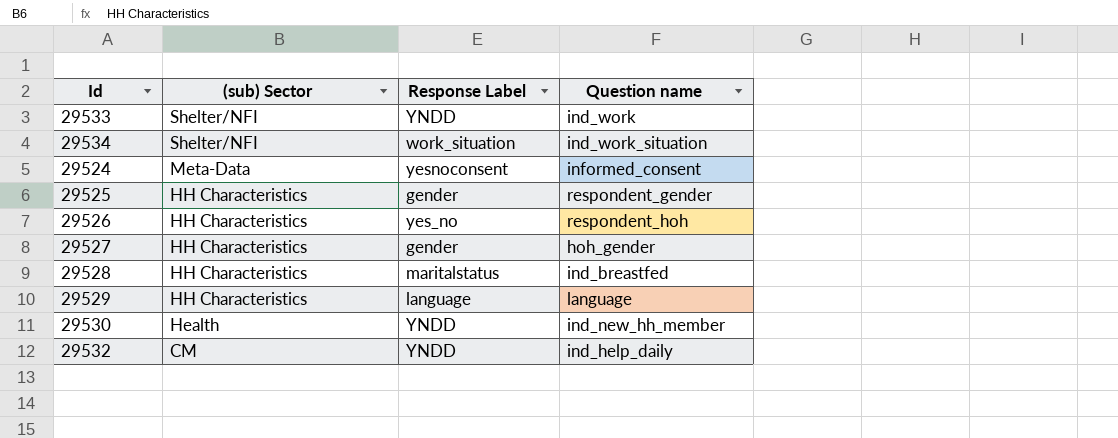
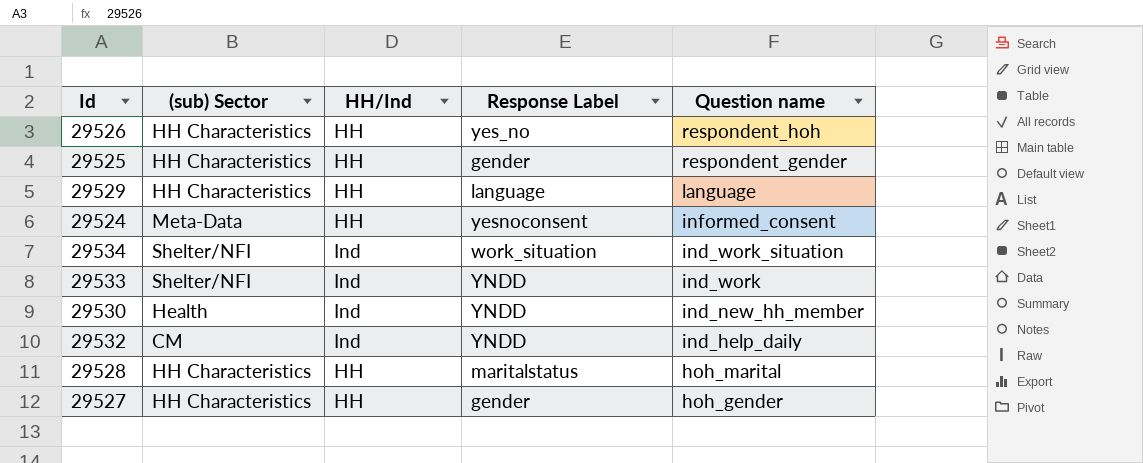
row order: (sub) Sector descending -> Question name descending
column HH/Ind | position: none -> 3
29528 | Question name: ind_breastfed -> hoh_marital

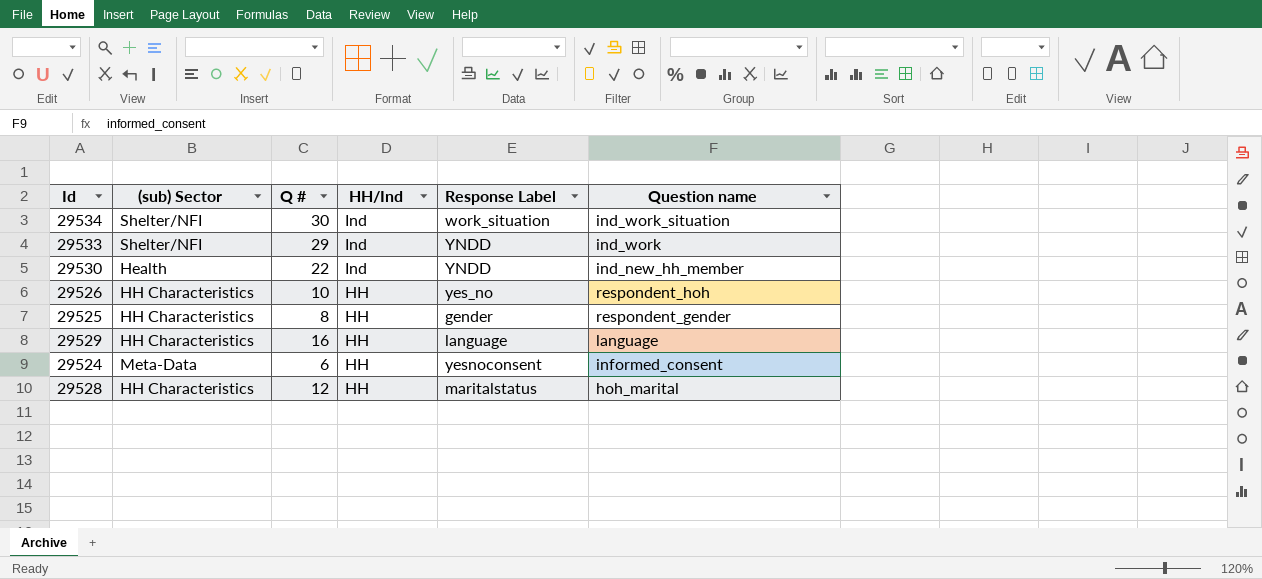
row order: Question name descending -> HH/Ind descending
column Q # | position: none -> 3
row 29532: CM | Ind | YNDD | ind_help_daily -> none
row 29527: HH Characteristics | HH | gender | hoh_gender -> none

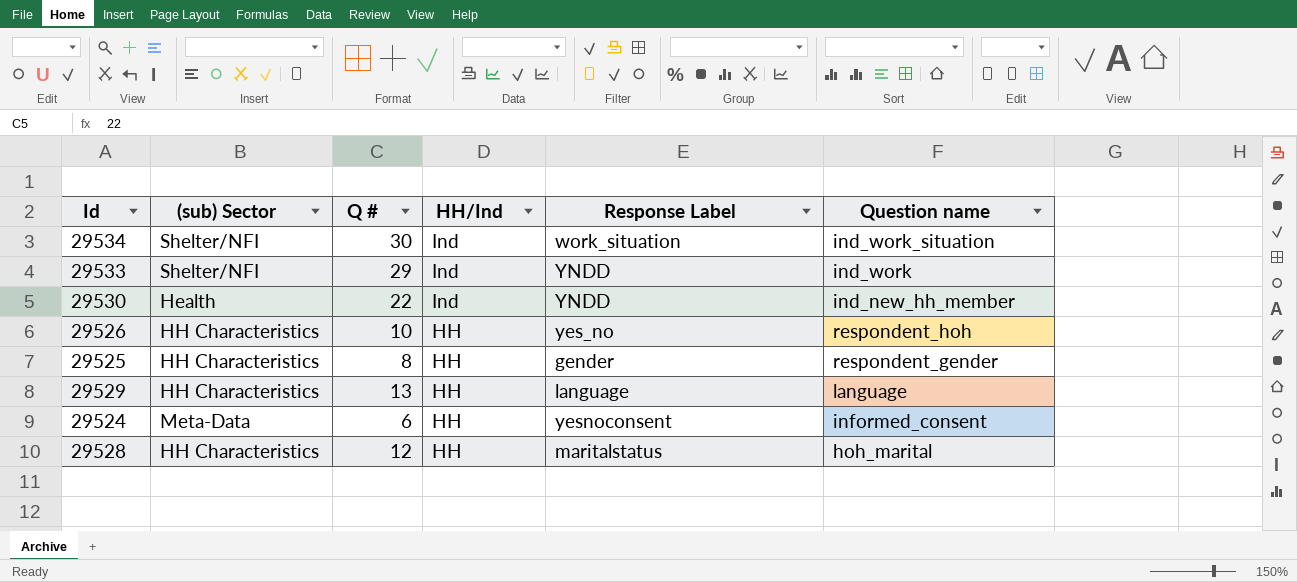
29529 | Q #: 16 -> 13

